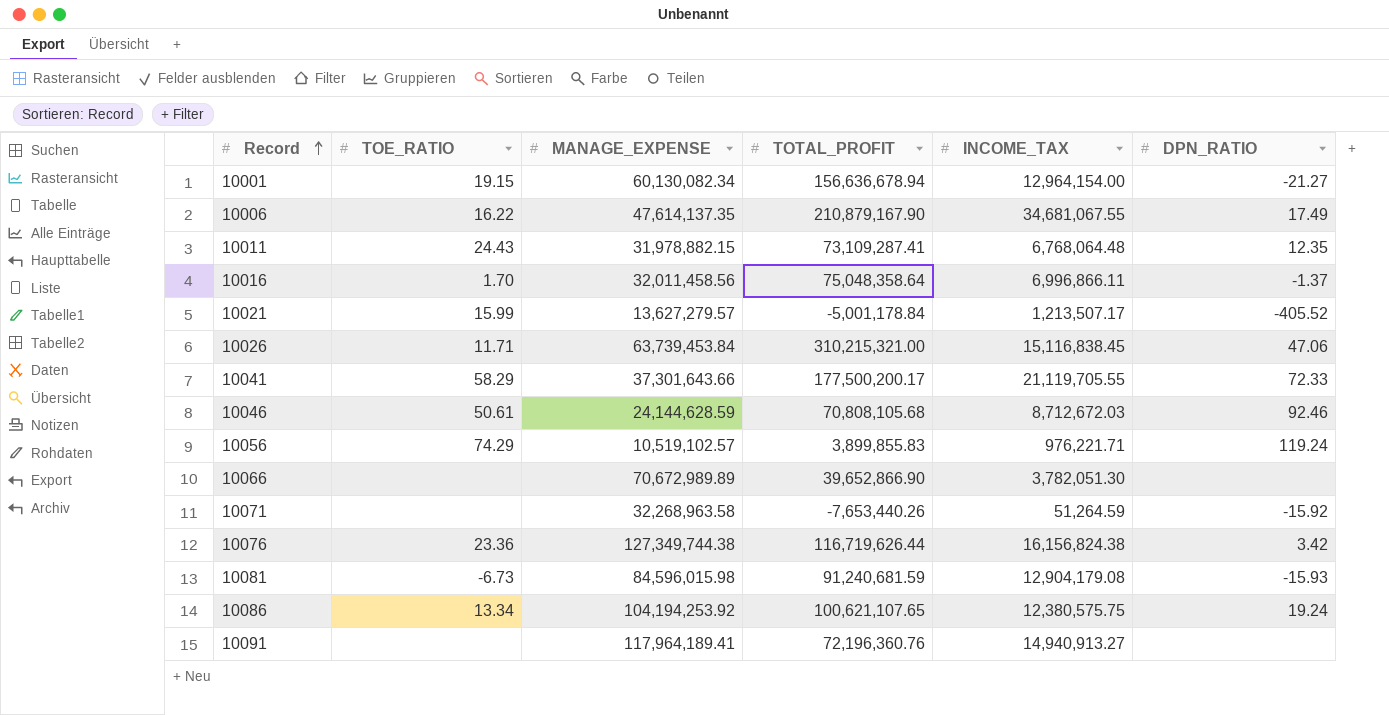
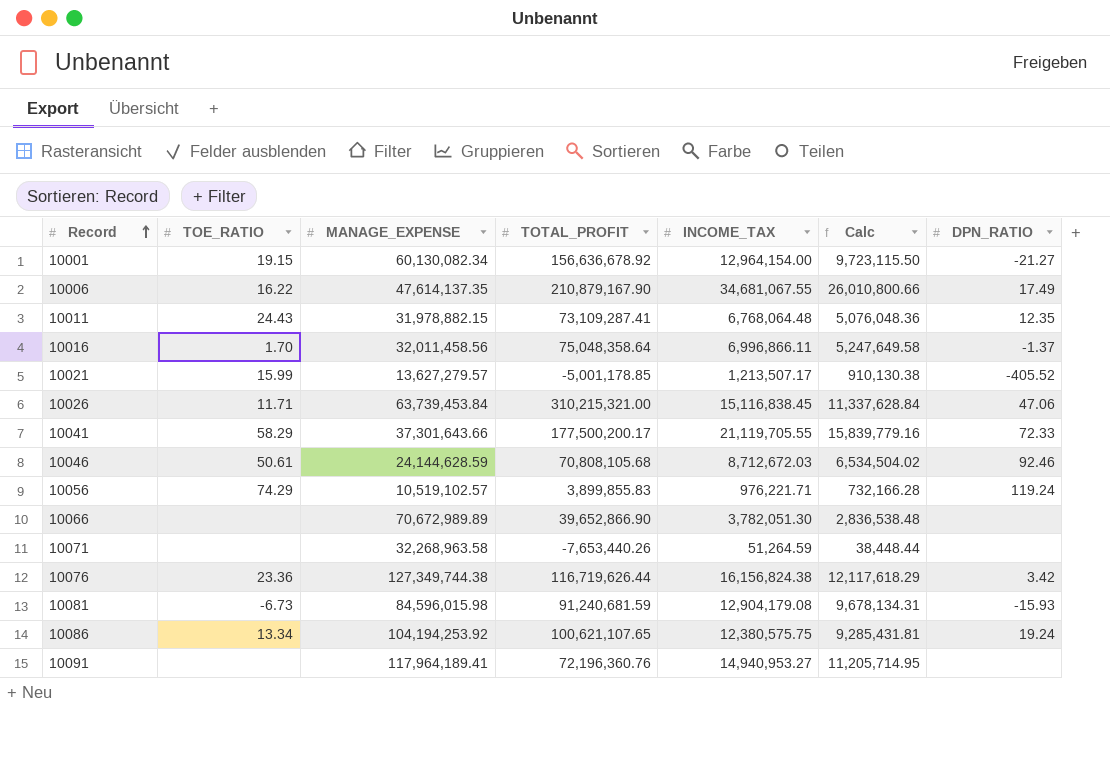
column Calc | formula: none -> [INCOME_TAX] * 0.75
10001 | TOTAL_PROFIT: 156,636,678.94 -> 156,636,678.92
10021 | TOTAL_PROFIT: -5,001,178.84 -> -5,001,178.85
10071 | DPN_RATIO: -15.92 -> none
10091 | INCOME_TAX: 14,940,913.27 -> 14,940,953.27

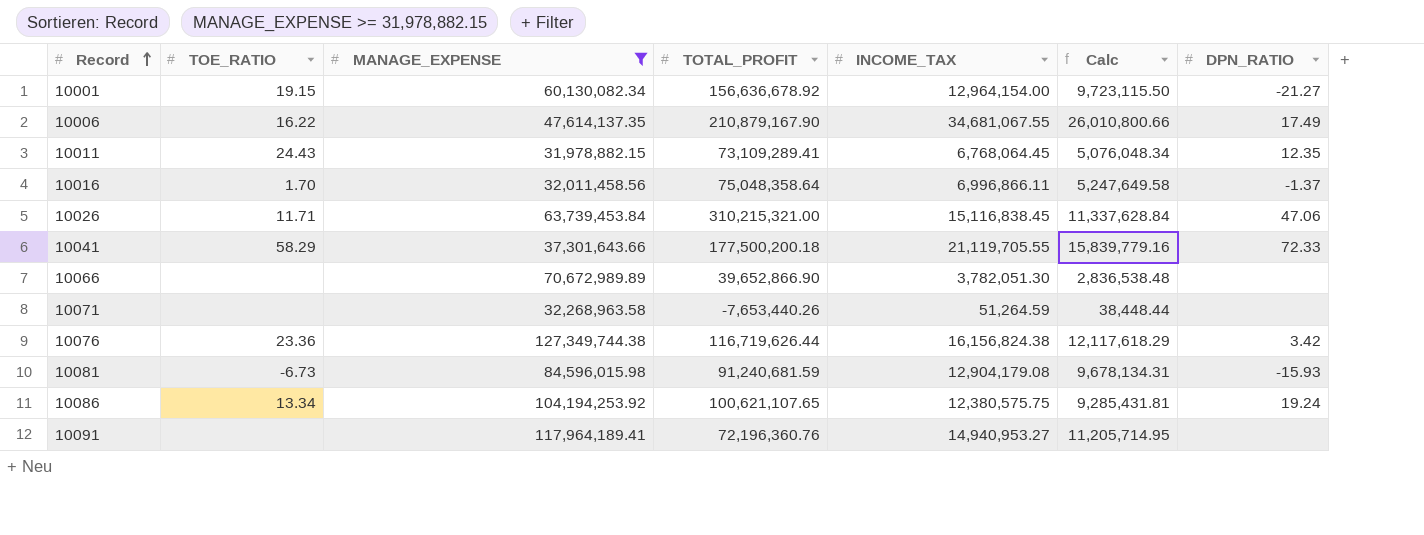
filter: none -> MANAGE_EXPENSE >= 31,978,882.15
10011 | TOTAL_PROFIT: 73,109,287.41 -> 73,109,289.41
10011 | INCOME_TAX: 6,768,064.48 -> 6,768,064.45
10011 | Calc: 5,076,048.36 -> 5,076,048.34
10041 | TOTAL_PROFIT: 177,500,200.17 -> 177,500,200.18

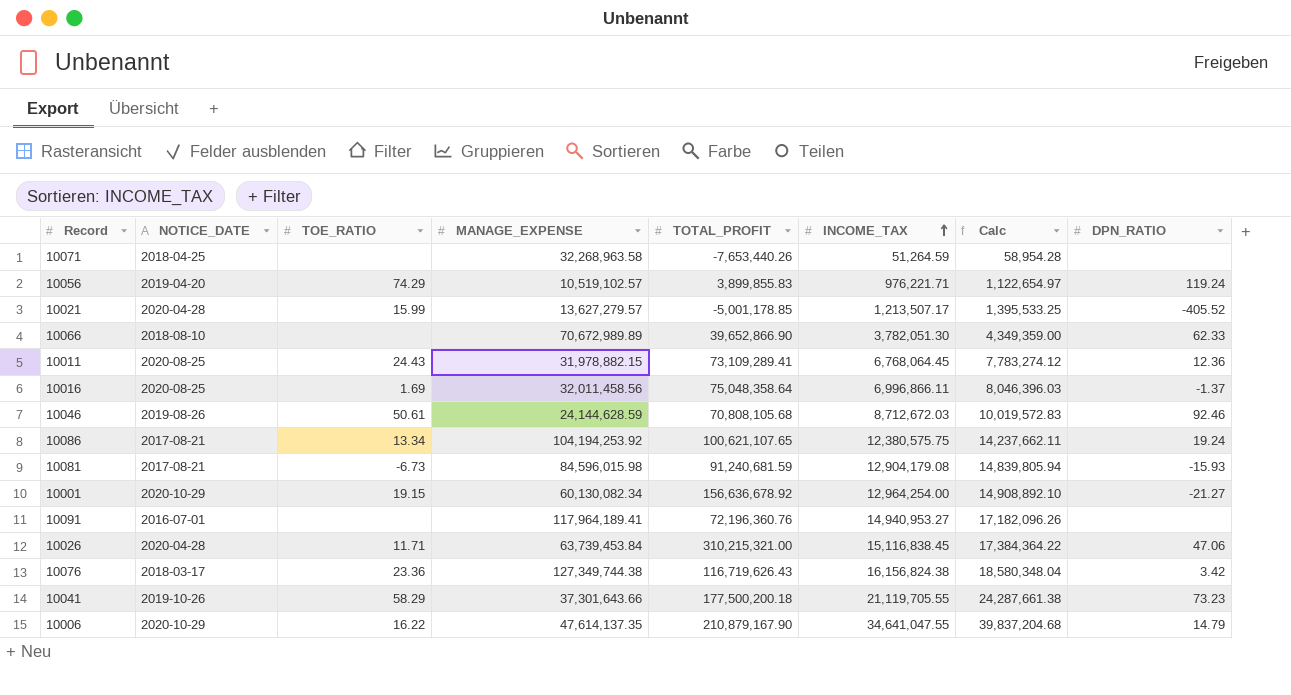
filter: MANAGE_EXPENSE >= 31,978,882.15 -> none
row order: Record ascending -> INCOME_TAX ascending
column NOTICE_DATE | position: none -> 2
column Calc | formula: [INCOME_TAX] * 0.75 -> [INCOME_TAX] * 1.15
10066 | DPN_RATIO: none -> 62.33
10011 | DPN_RATIO: 12.35 -> 12.36
10016 | TOE_RATIO: 1.70 -> 1.69
10001 | INCOME_TAX: 12,964,154.00 -> 12,964,254.00
10076 | TOTAL_PROFIT: 116,719,626.44 -> 116,719,626.43
10041 | DPN_RATIO: 72.33 -> 73.23
10006 | INCOME_TAX: 34,681,067.55 -> 34,641,047.55
10006 | DPN_RATIO: 17.49 -> 14.79

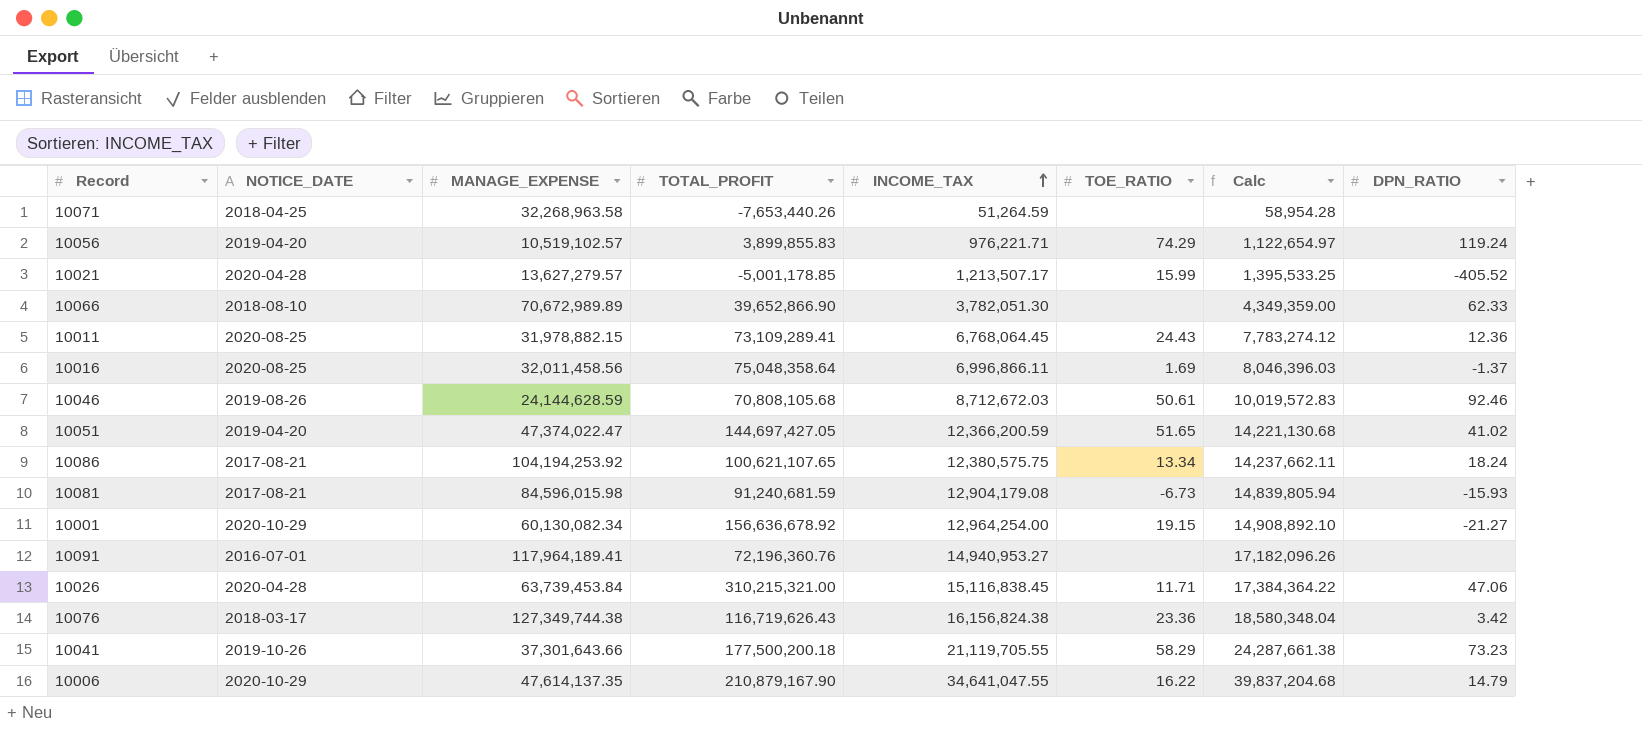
column TOE_RATIO | position: 3 -> 6
row 10051: none -> 2019-04-20 | 47,374,022.47 | 144,697,427.05 | 12,366,200.59 | 51.65 | 14,221,130.68 | 41.02
10086 | DPN_RATIO: 19.24 -> 18.24

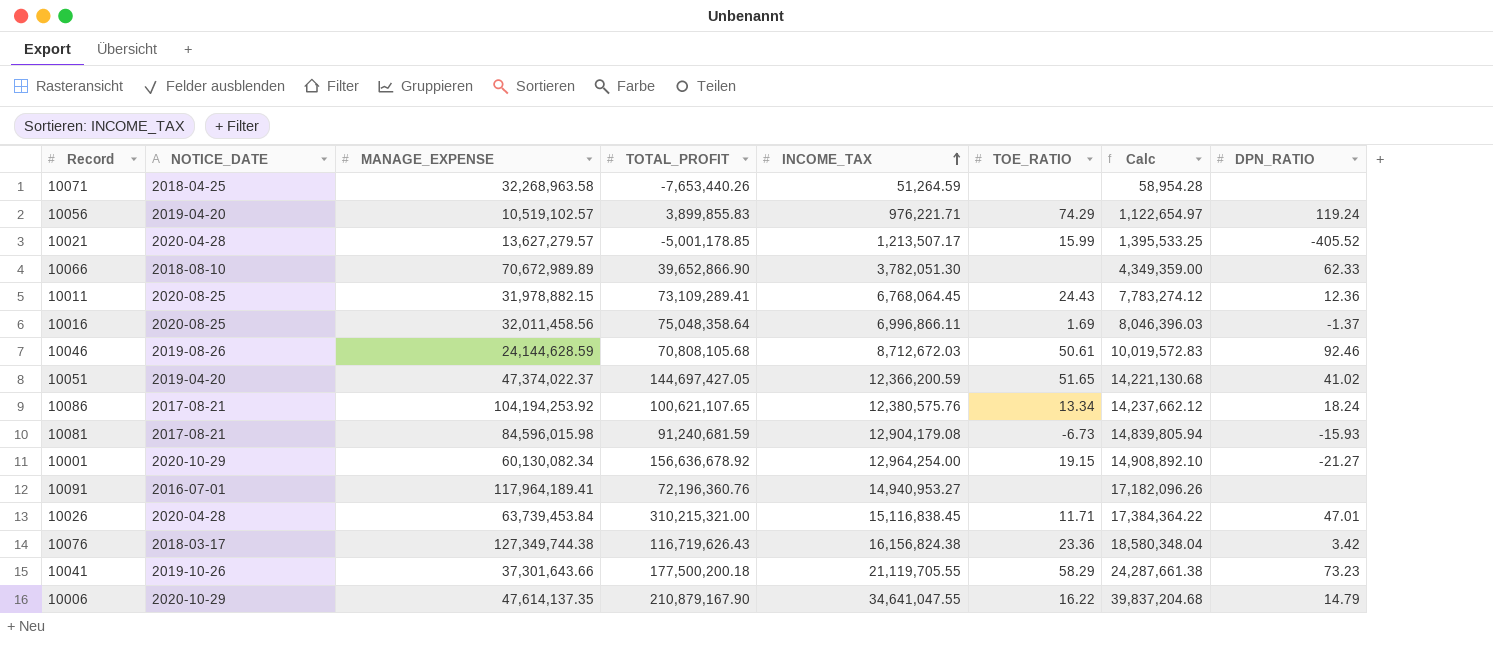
10051 | MANAGE_EXPENSE: 47,374,022.47 -> 47,374,022.37
10086 | INCOME_TAX: 12,380,575.75 -> 12,380,575.76
10086 | Calc: 14,237,662.11 -> 14,237,662.12
10026 | DPN_RATIO: 47.06 -> 47.01

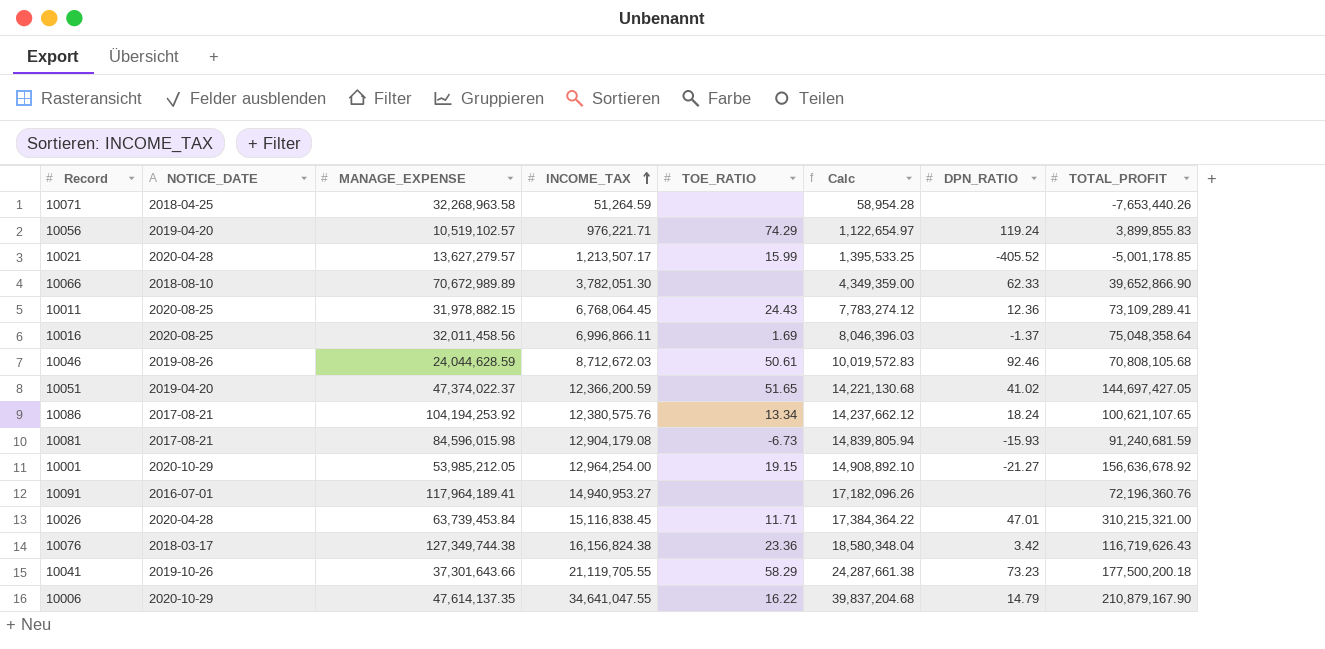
column TOTAL_PROFIT | position: 4 -> 8
10046 | MANAGE_EXPENSE: 24,144,628.59 -> 24,044,628.59
10001 | MANAGE_EXPENSE: 60,130,082.34 -> 53,985,212.05

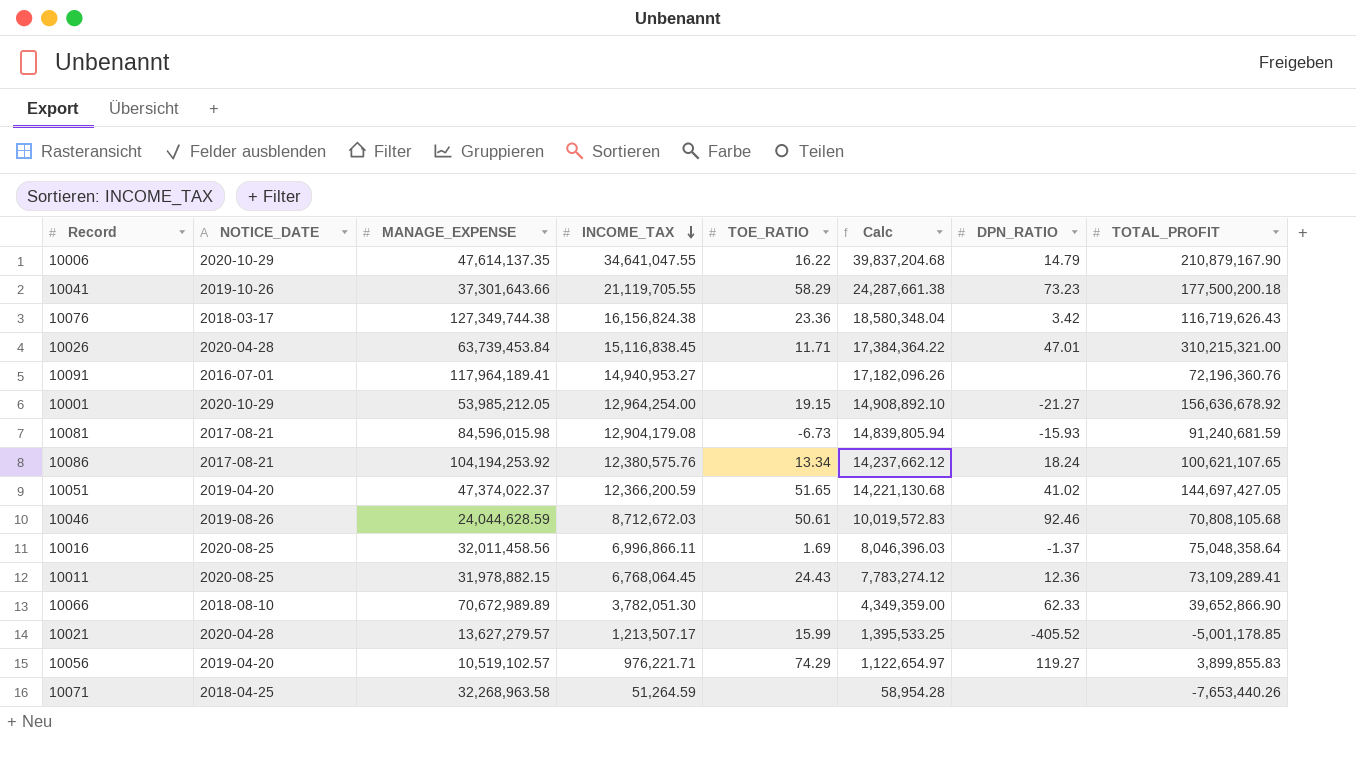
row order: INCOME_TAX ascending -> INCOME_TAX descending
10056 | DPN_RATIO: 119.24 -> 119.27

